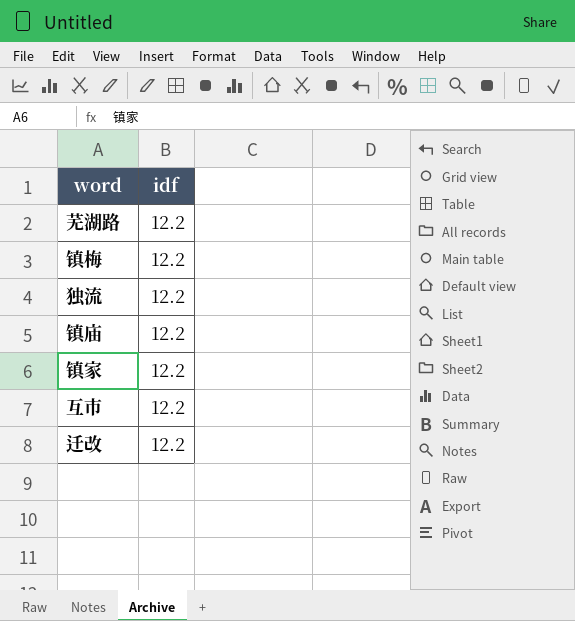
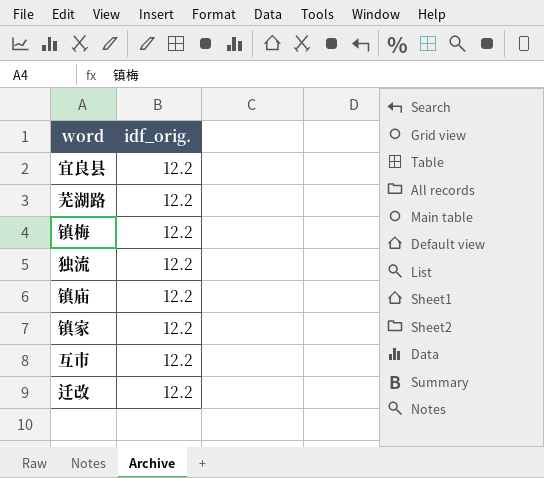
column name: idf -> idf_orig.
row 宜良县: none -> 12.2

